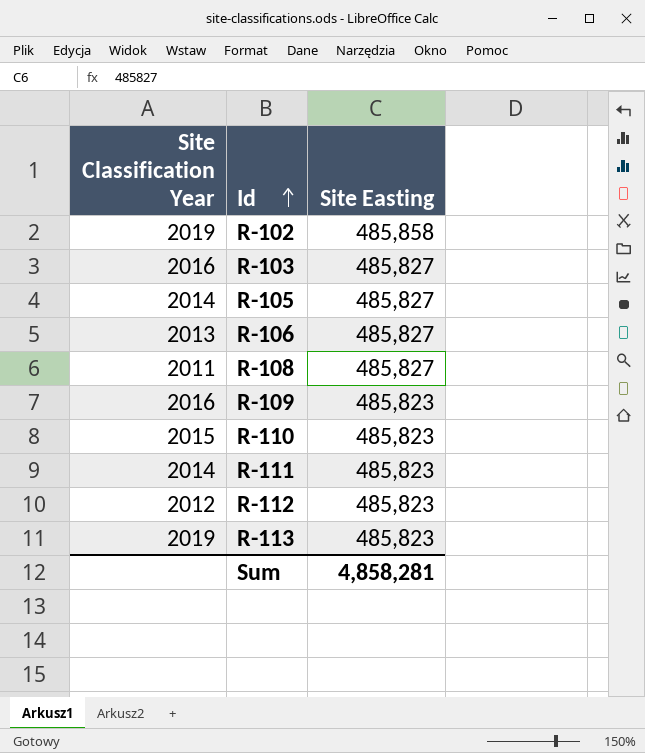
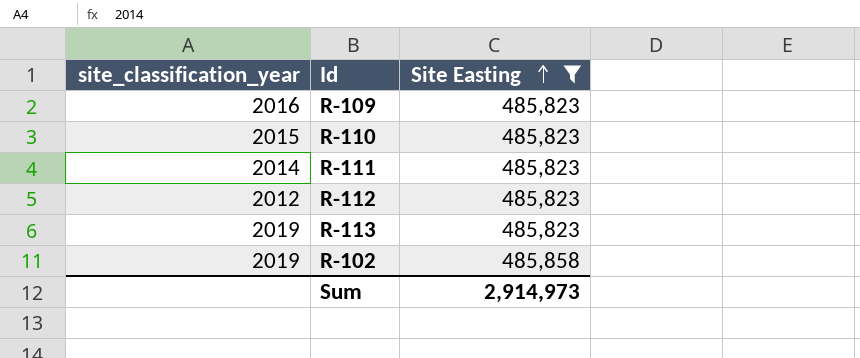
filter: none -> Site Easting != 485,827
row order: Id ascending -> Site Easting ascending
column name: Site Classification Year -> site_classification_year
Sum | Site Easting: 4,858,281 -> 2,914,973

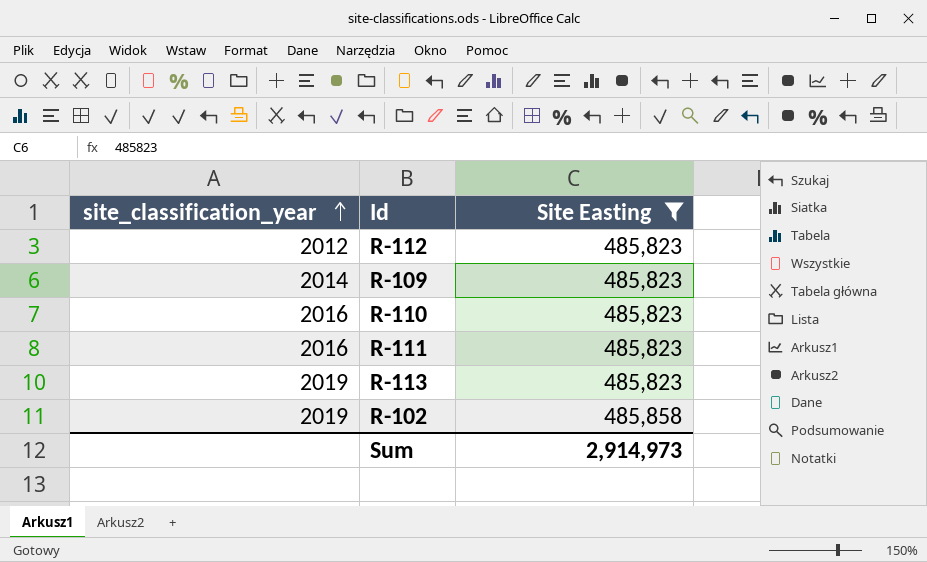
row order: Site Easting ascending -> site_classification_year ascending
R-109 | site_classification_year: 2016 -> 2014
R-110 | site_classification_year: 2015 -> 2016
R-111 | site_classification_year: 2014 -> 2016

